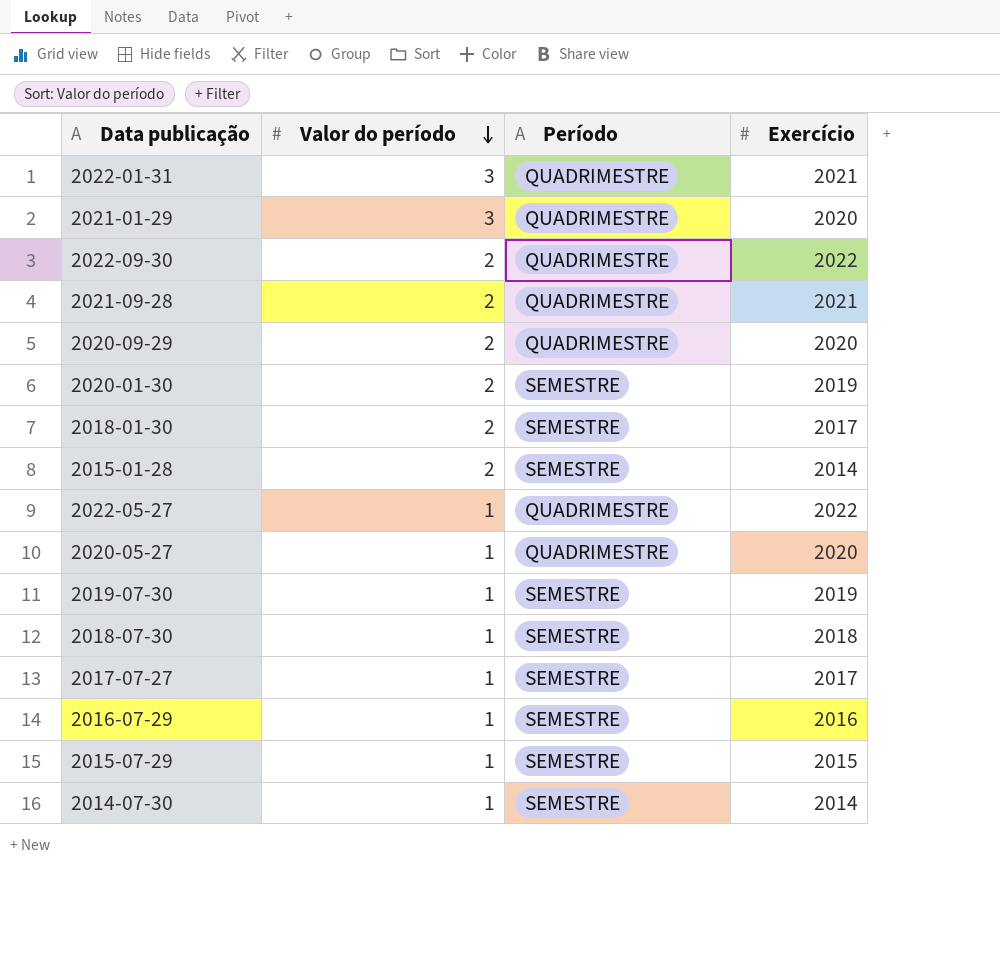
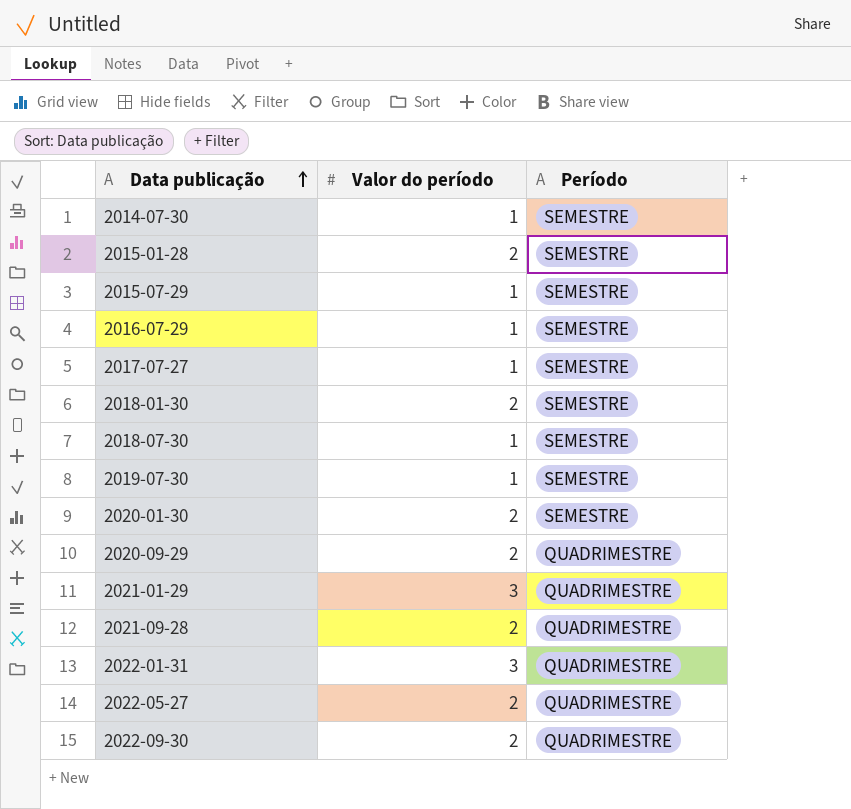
row order: Valor do período descending -> Data publicação ascending
column Exercício | position: 4 -> none
row 2020-05-27: 1 | QUADRIMESTRE | 2020 -> none
2022-05-27 | Valor do período: 1 -> 2

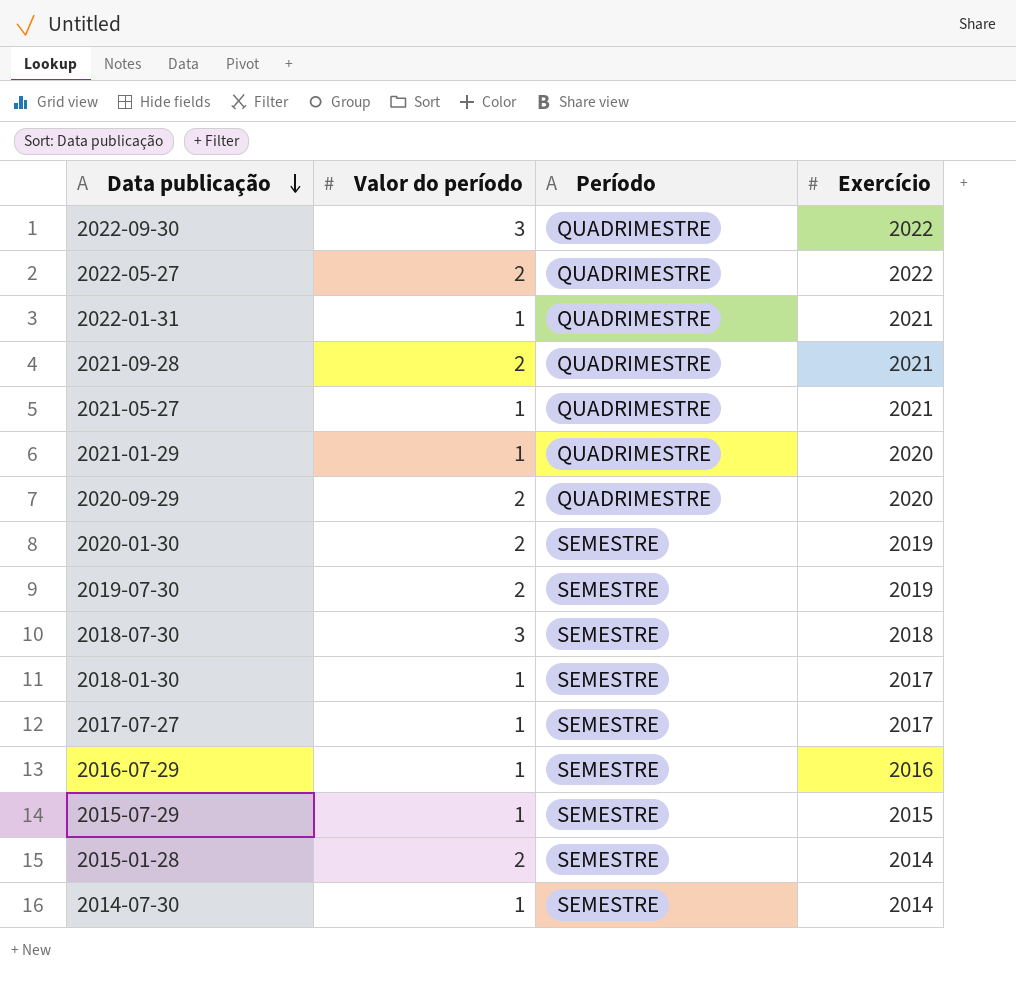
row order: Data publicação ascending -> Data publicação descending
column Exercício | position: none -> 4
2022-09-30 | Valor do período: 2 -> 3
2022-01-31 | Valor do período: 3 -> 1
row 2021-05-27: none -> 1 | QUADRIMESTRE | 2021
2021-01-29 | Valor do período: 3 -> 1
2019-07-30 | Valor do período: 1 -> 2
2018-07-30 | Valor do período: 1 -> 3
2018-01-30 | Valor do período: 2 -> 1

